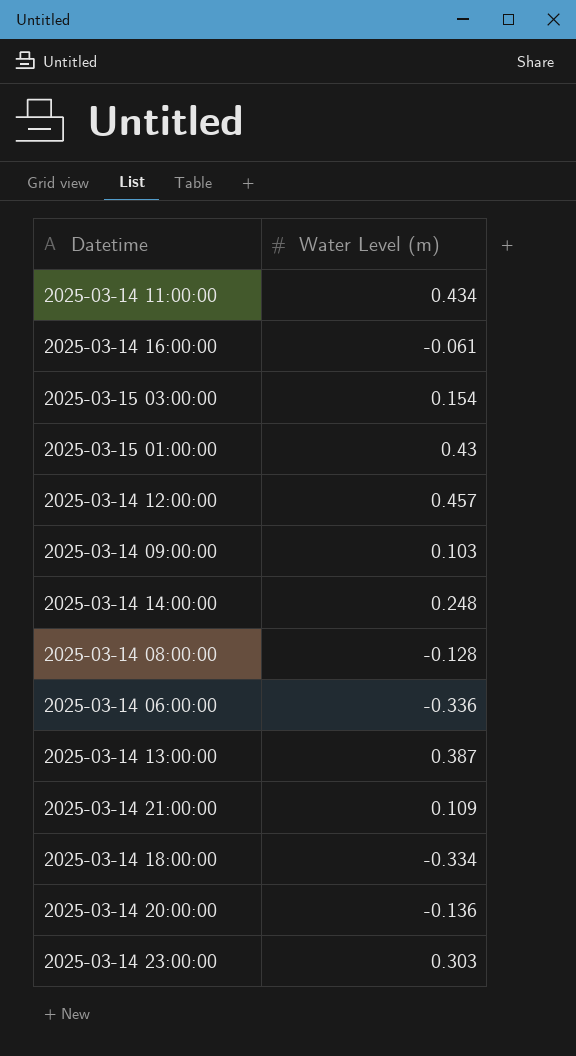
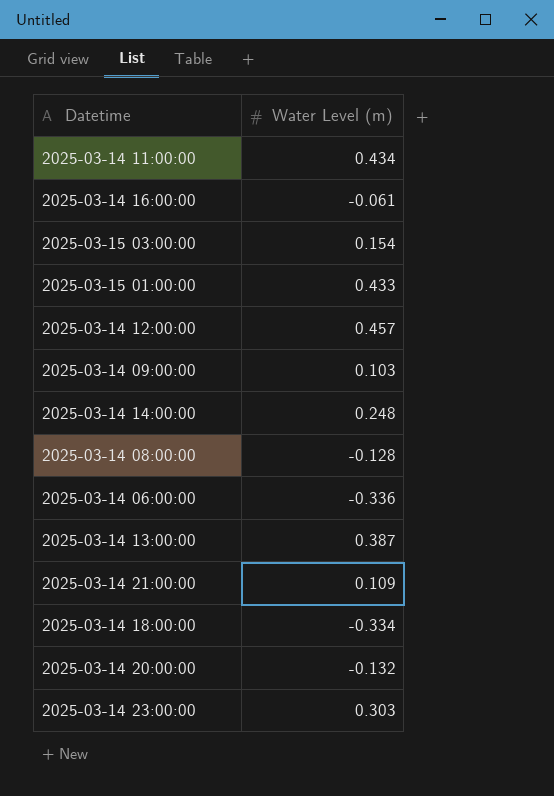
2025-03-15 01:00:00 | Water Level (m): 0.43 -> 0.433
2025-03-14 20:00:00 | Water Level (m): -0.136 -> -0.132

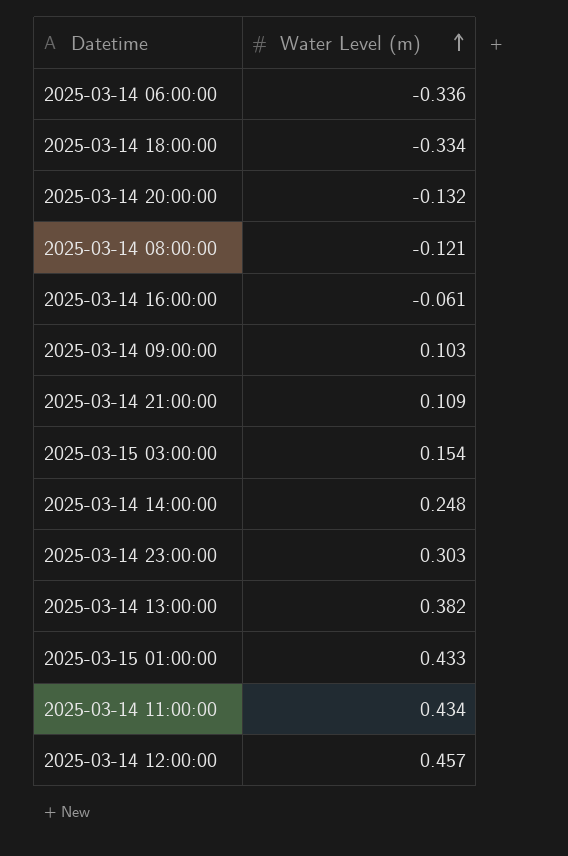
row order: none -> Water Level (m) ascending
2025-03-14 08:00:00 | Water Level (m): -0.128 -> -0.121
2025-03-14 13:00:00 | Water Level (m): 0.387 -> 0.382

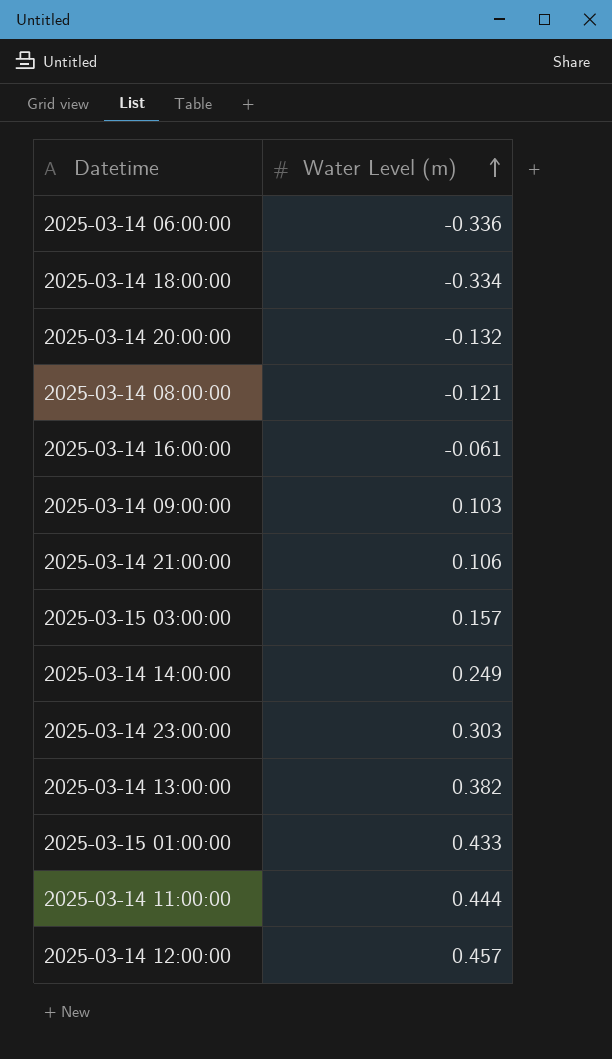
2025-03-14 21:00:00 | Water Level (m): 0.109 -> 0.106
2025-03-15 03:00:00 | Water Level (m): 0.154 -> 0.157
2025-03-14 14:00:00 | Water Level (m): 0.248 -> 0.249
2025-03-14 11:00:00 | Water Level (m): 0.434 -> 0.444

